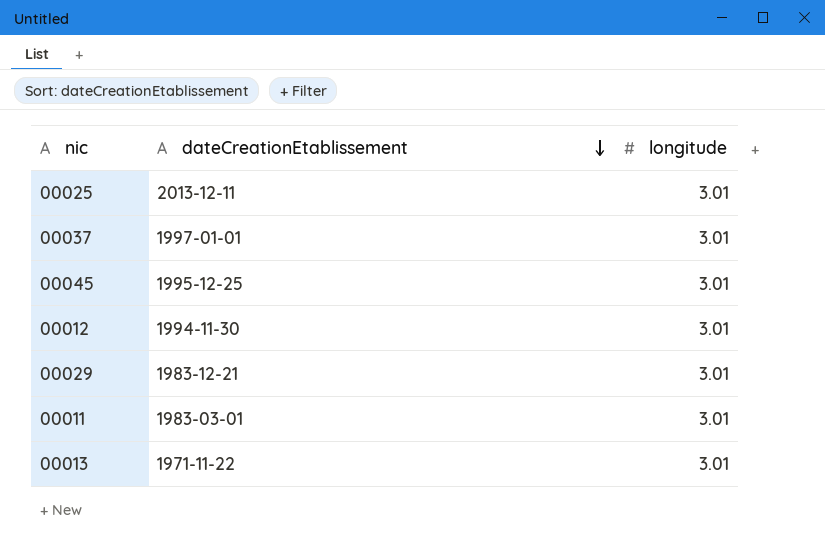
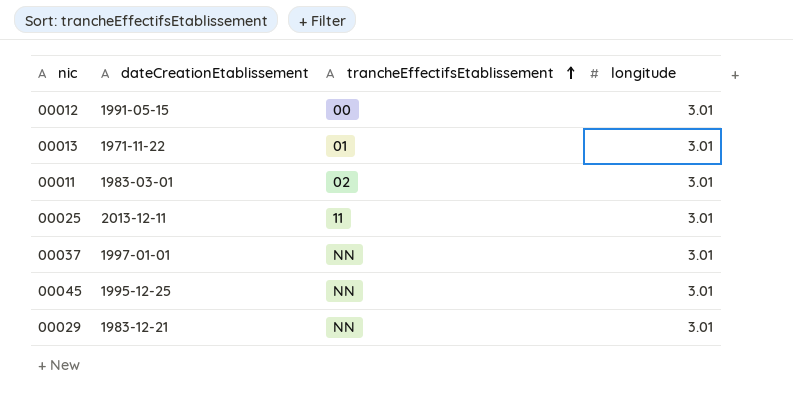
row order: dateCreationEtablissement descending -> trancheEffectifsEtablissement ascending
column trancheEffectifsEtablissement | position: none -> 3
00012 | dateCreationEtablissement: 1994-11-30 -> 1991-05-15

